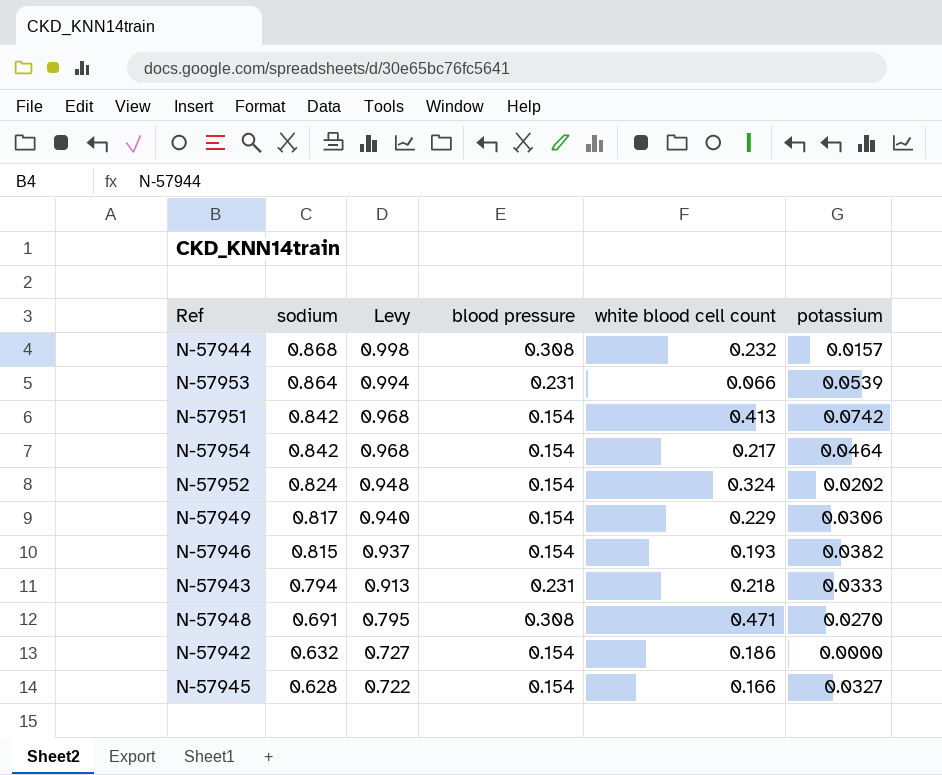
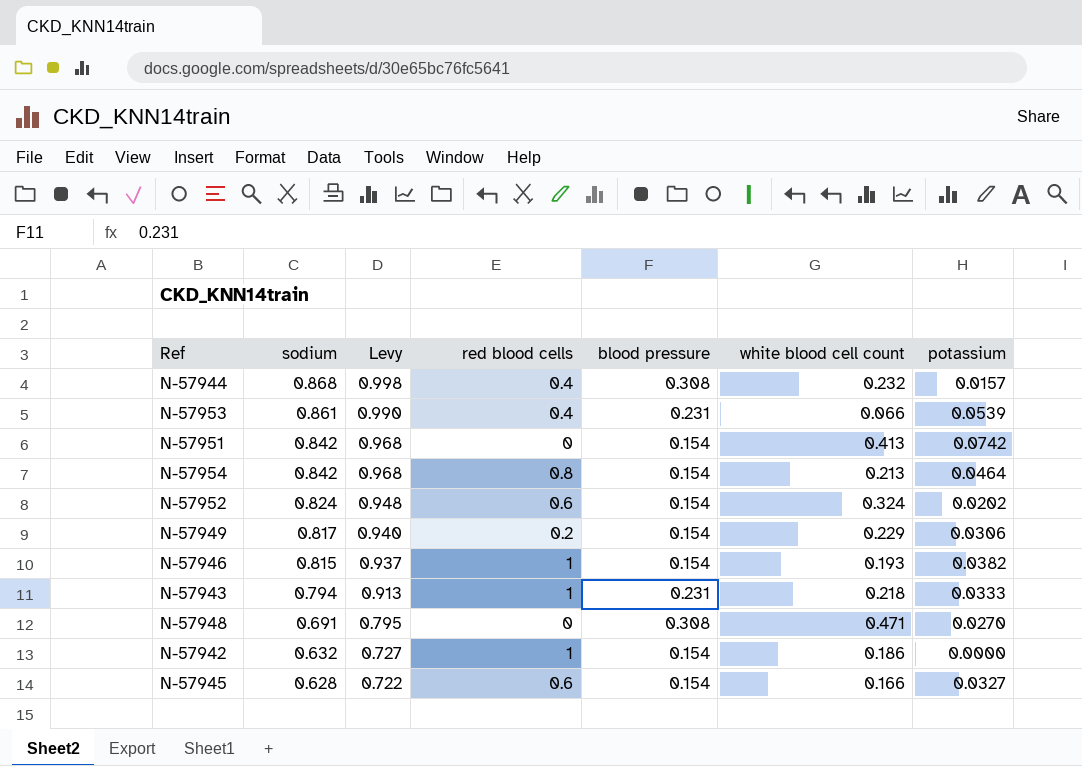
column red blood cells | position: none -> 4
N-57953 | sodium: 0.864 -> 0.861
N-57953 | Levy: 0.994 -> 0.990
N-57954 | white blood cell count: 0.217 -> 0.213

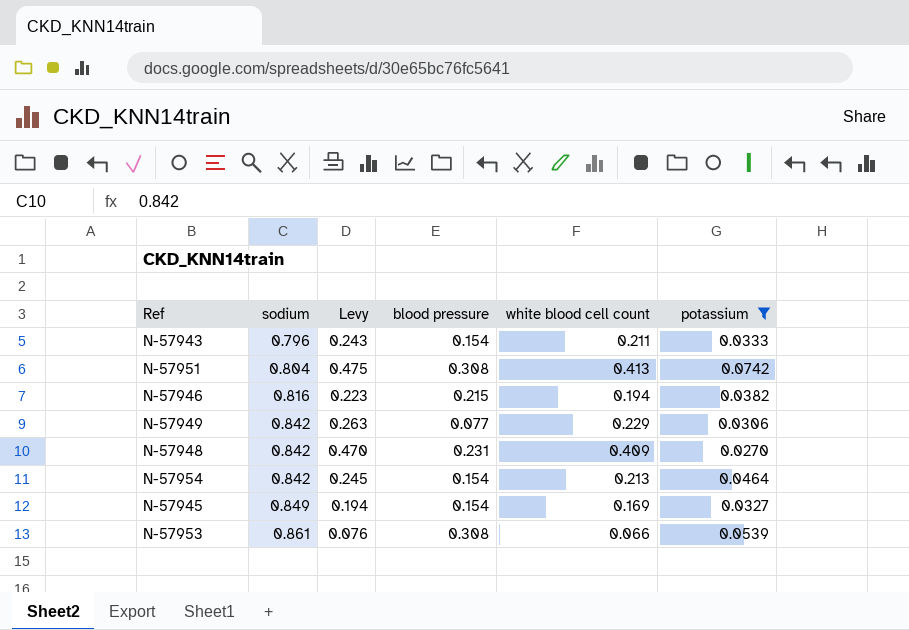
filter: none -> potassium >= 0.0270
row order: sodium descending -> sodium ascending
column red blood cells | position: 4 -> none
column Levy | formula: [sodium] * 1.15 -> [white blood cell count] * 1.15
N-57943 | sodium: 0.794 -> 0.796
N-57943 | blood pressure: 0.231 -> 0.154
N-57943 | white blood cell count: 0.218 -> 0.211
N-57951 | sodium: 0.842 -> 0.804
N-57951 | blood pressure: 0.154 -> 0.308
N-57946 | sodium: 0.815 -> 0.816
N-57946 | blood pressure: 0.154 -> 0.215
N-57946 | white blood cell count: 0.193 -> 0.194
N-57949 | sodium: 0.817 -> 0.842
N-57949 | blood pressure: 0.154 -> 0.077
N-57948 | sodium: 0.691 -> 0.842
N-57948 | blood pressure: 0.308 -> 0.231
N-57948 | white blood cell count: 0.471 -> 0.409
N-57945 | sodium: 0.628 -> 0.849
N-57945 | white blood cell count: 0.166 -> 0.169
N-57953 | blood pressure: 0.231 -> 0.308

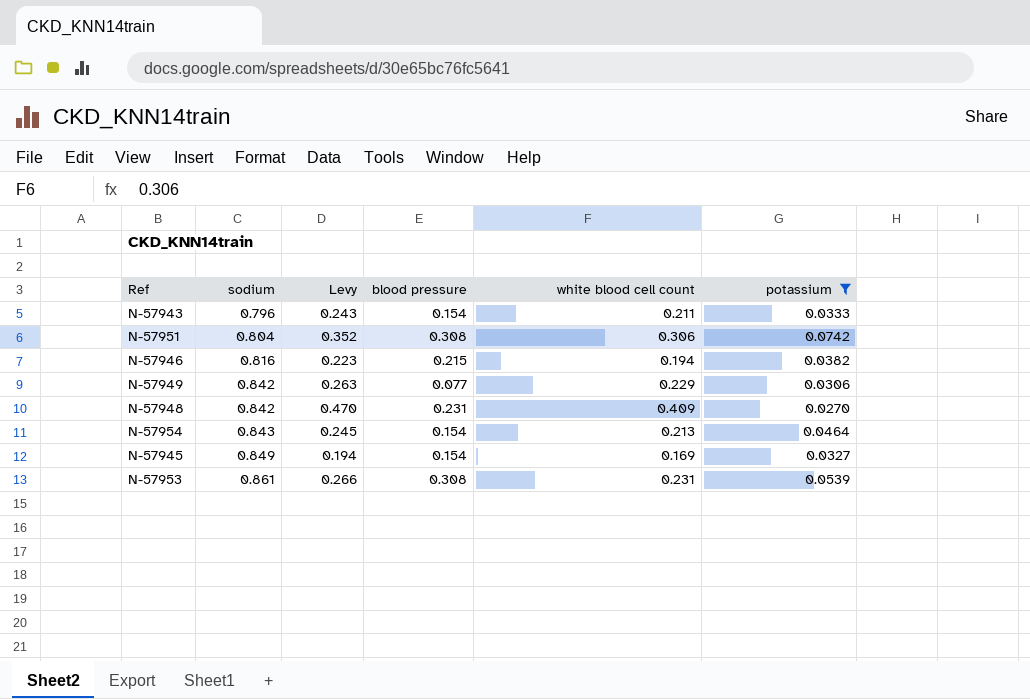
N-57951 | Levy: 0.475 -> 0.352
N-57951 | white blood cell count: 0.413 -> 0.306
N-57954 | sodium: 0.842 -> 0.843
N-57953 | Levy: 0.076 -> 0.266
N-57953 | white blood cell count: 0.066 -> 0.231

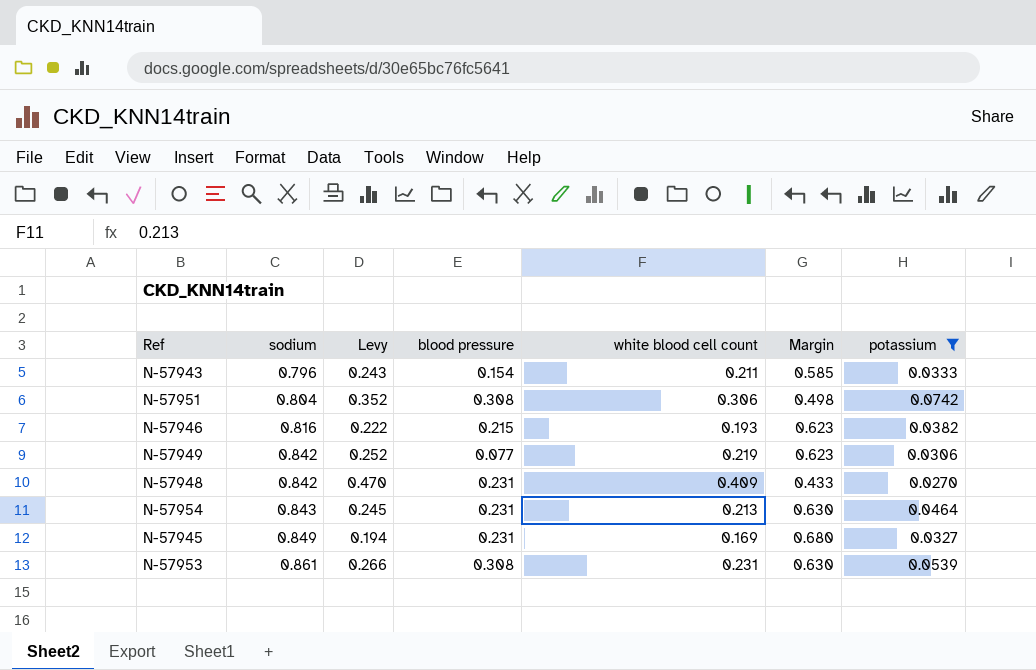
column Margin | formula: none -> [sodium] - [white blood cell count]
N-57946 | Levy: 0.223 -> 0.222
N-57946 | white blood cell count: 0.194 -> 0.193
N-57949 | Levy: 0.263 -> 0.252
N-57949 | white blood cell count: 0.229 -> 0.219
N-57954 | blood pressure: 0.154 -> 0.231
N-57945 | blood pressure: 0.154 -> 0.231

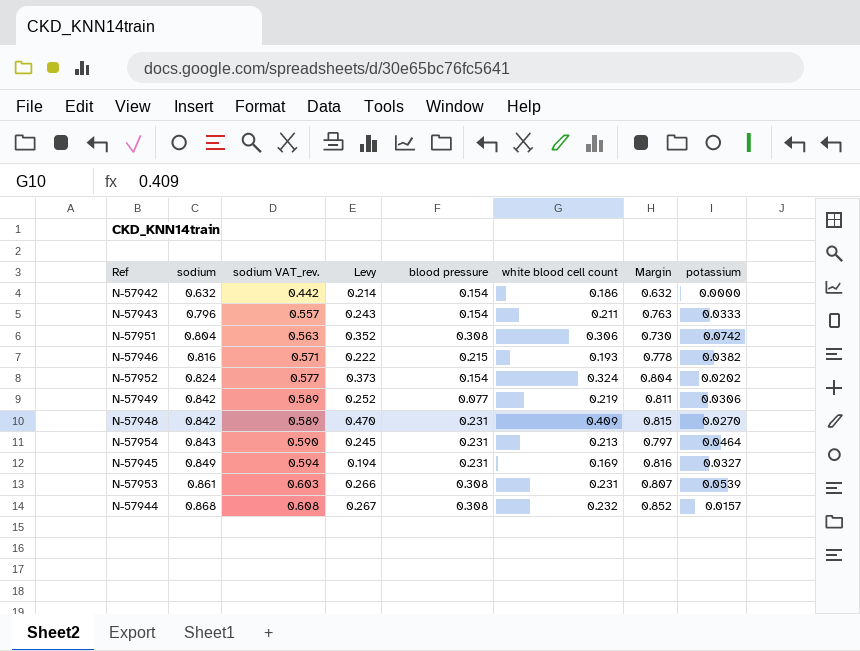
filter: potassium >= 0.0270 -> none
column sodium VAT_rev. | formula: none -> [sodium] * 0.7
column Margin | formula: [sodium] - [white blood cell count] -> [sodium] - [potassium]

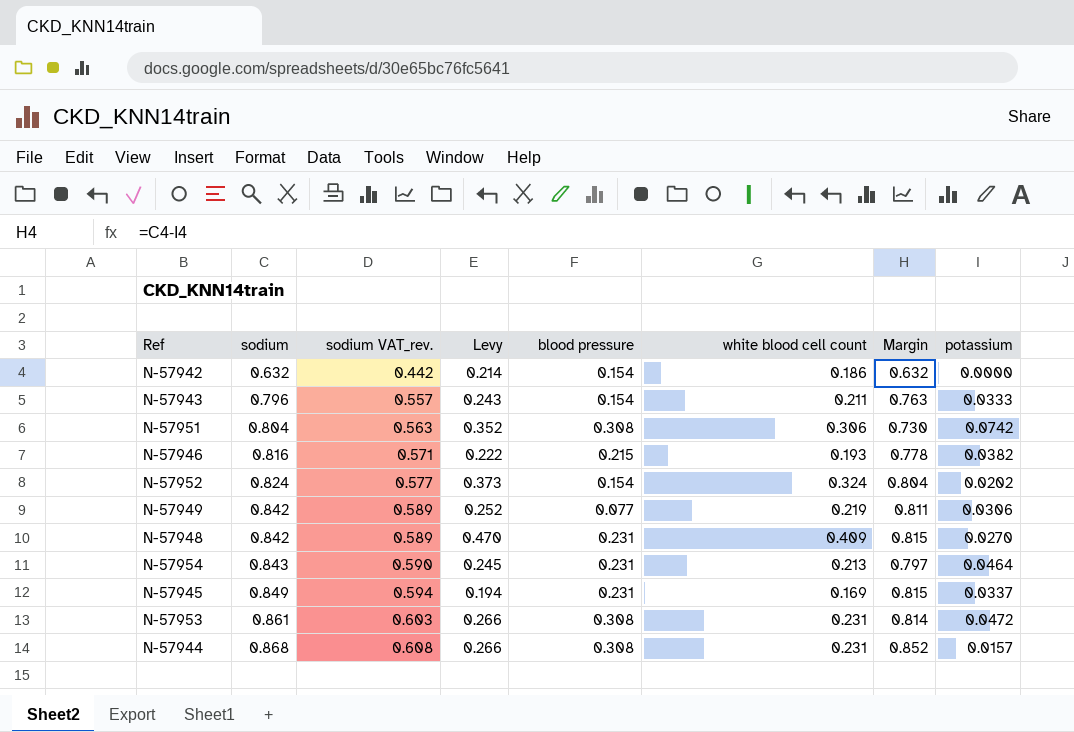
N-57945 | Margin: 0.816 -> 0.815
N-57945 | potassium: 0.0327 -> 0.0337
N-57953 | Margin: 0.807 -> 0.814
N-57953 | potassium: 0.0539 -> 0.0472
N-57944 | Levy: 0.267 -> 0.266
N-57944 | white blood cell count: 0.232 -> 0.231

